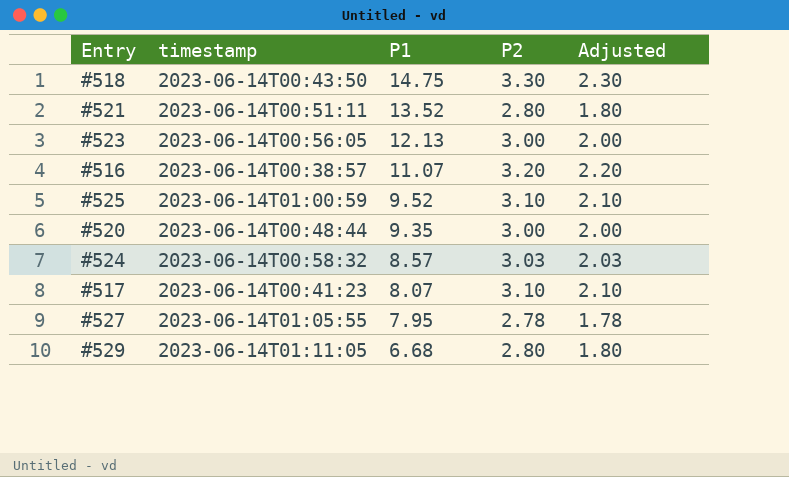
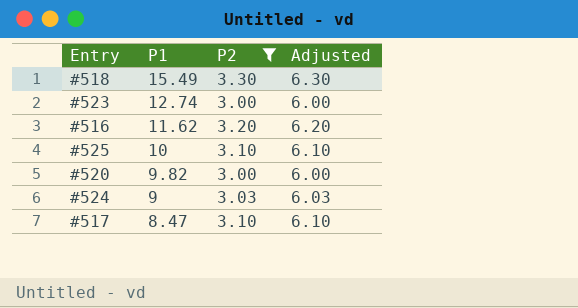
filter: none -> P2 >= 3.00
column timestamp | position: 2 -> none
column Adjusted | formula: [P2] - 1 -> [P2] + 3
#518 | P1: 14.75 -> 15.49
#523 | P1: 12.13 -> 12.74
#516 | P1: 11.07 -> 11.62
#525 | P1: 9.52 -> 10
#520 | P1: 9.35 -> 9.82
#524 | P1: 8.57 -> 9
#517 | P1: 8.07 -> 8.47

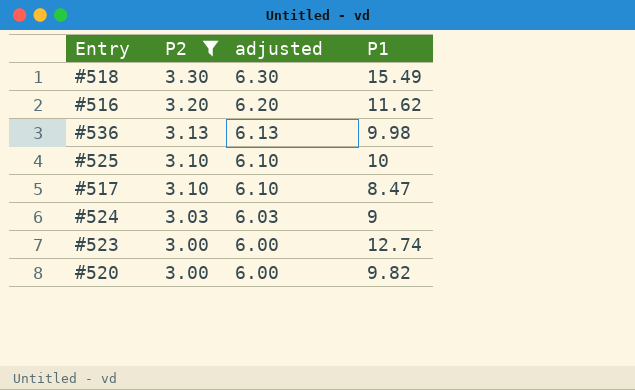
row order: P1 descending -> P2 descending
column name: Adjusted -> adjusted
column P1 | position: 2 -> 4
row #536: none -> 3.13 | 6.13 | 9.98

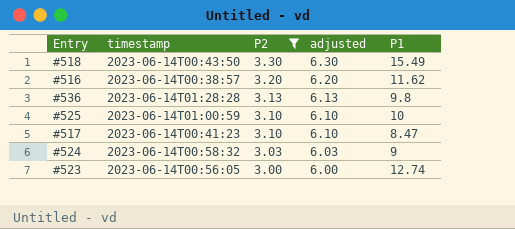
column timestamp | position: none -> 2
row #520: 3.00 | 6.00 | 9.82 -> none
#536 | P1: 9.98 -> 9.8

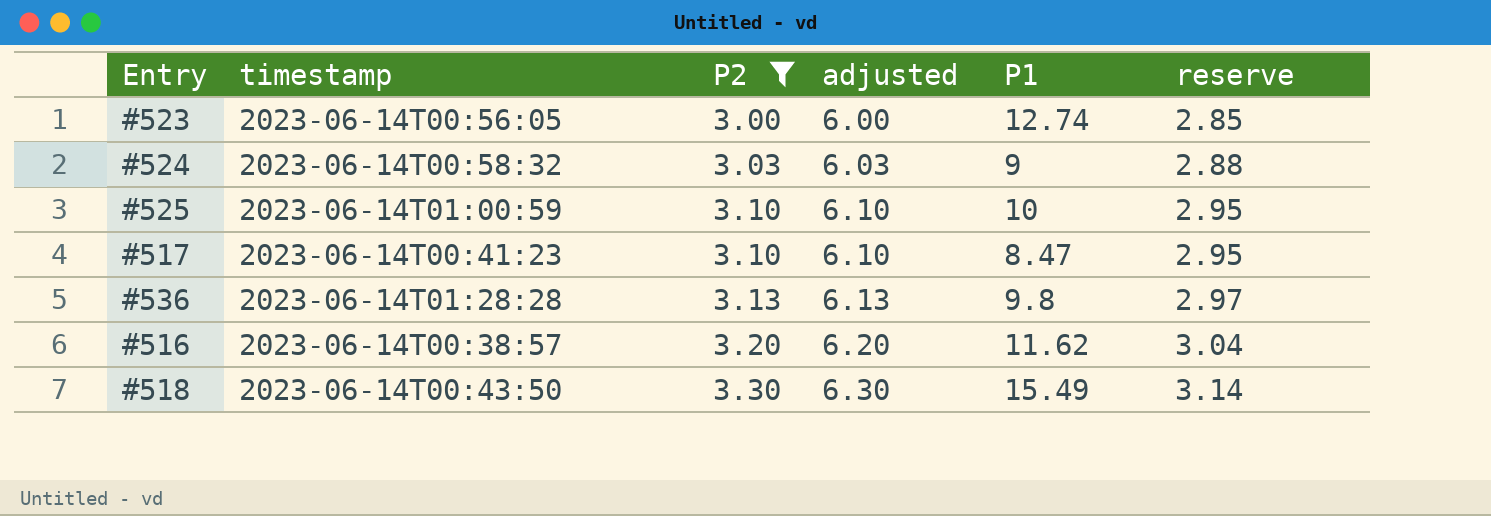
row order: P2 descending -> P2 ascending
column reserve | formula: none -> [P2] * 0.95

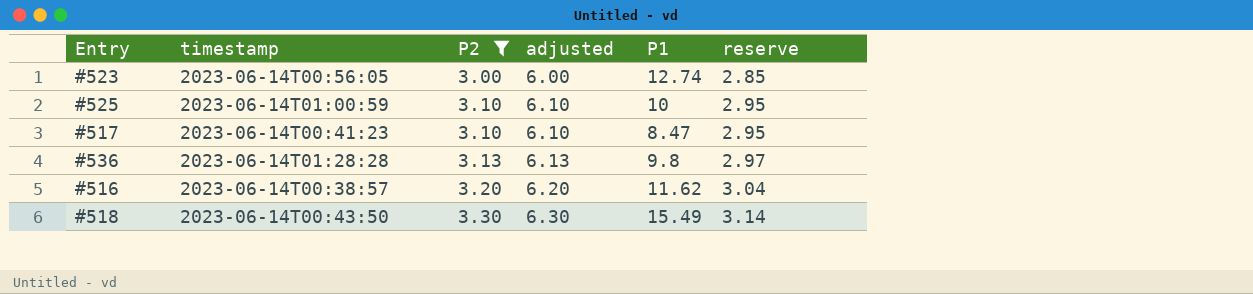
row #524: 2023-06-14T00:58:32 | 3.03 | 6.03 | 9 | 2.88 -> none

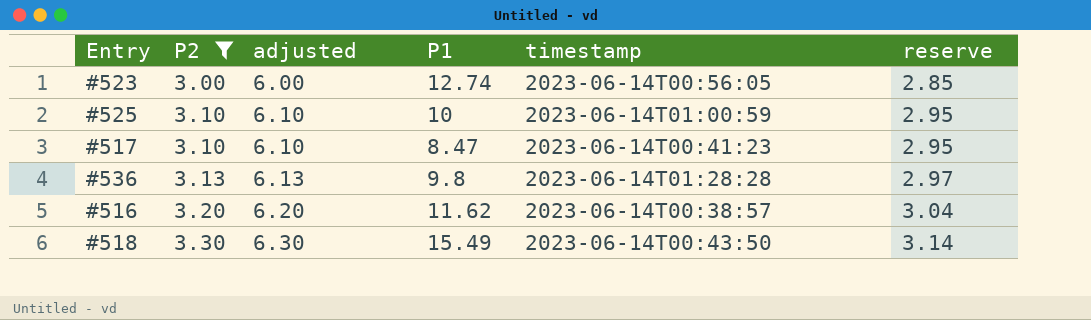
column timestamp | position: 2 -> 5

